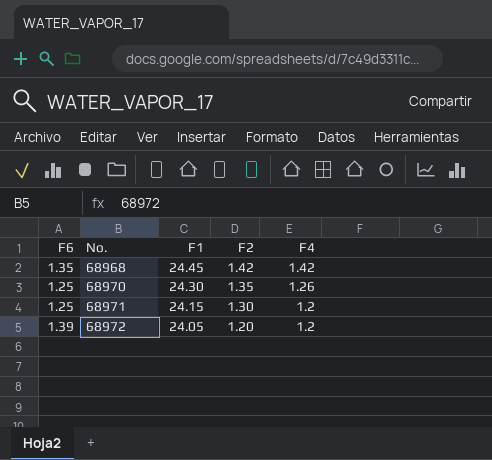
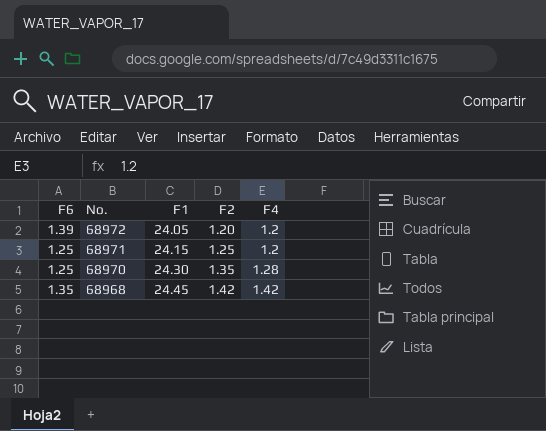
row order: No. ascending -> No. descending
68971 | F2: 1.30 -> 1.25
68970 | F4: 1.26 -> 1.28

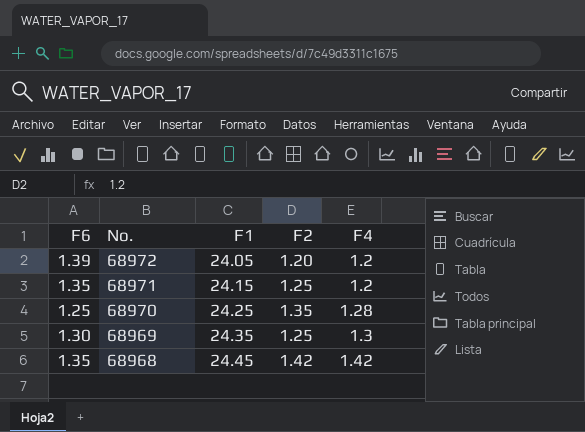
68971 | F6: 1.25 -> 1.35
68970 | F1: 24.30 -> 24.25
row 68969: none -> 1.30 | 24.35 | 1.25 | 1.3

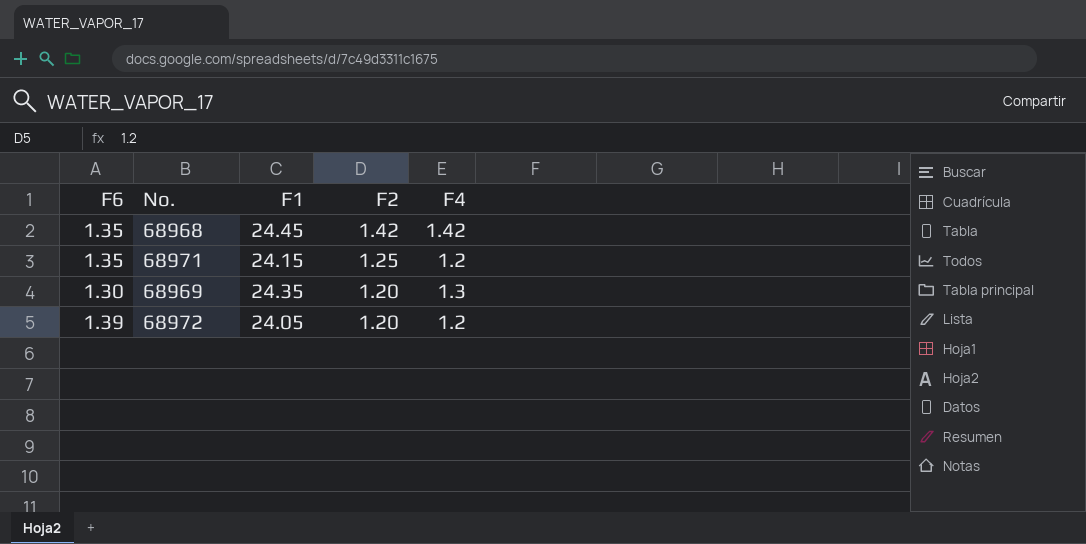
row order: No. descending -> F2 descending
row 68970: 1.25 | 24.25 | 1.35 | 1.28 -> none
68969 | F2: 1.25 -> 1.20

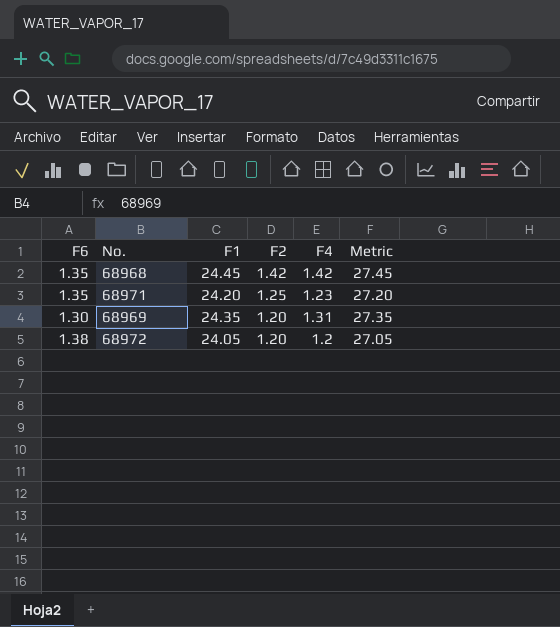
column Metric | formula: none -> [F1] + 3
68971 | F1: 24.15 -> 24.20
68971 | F4: 1.2 -> 1.23
68969 | F4: 1.3 -> 1.31
68972 | F6: 1.39 -> 1.38

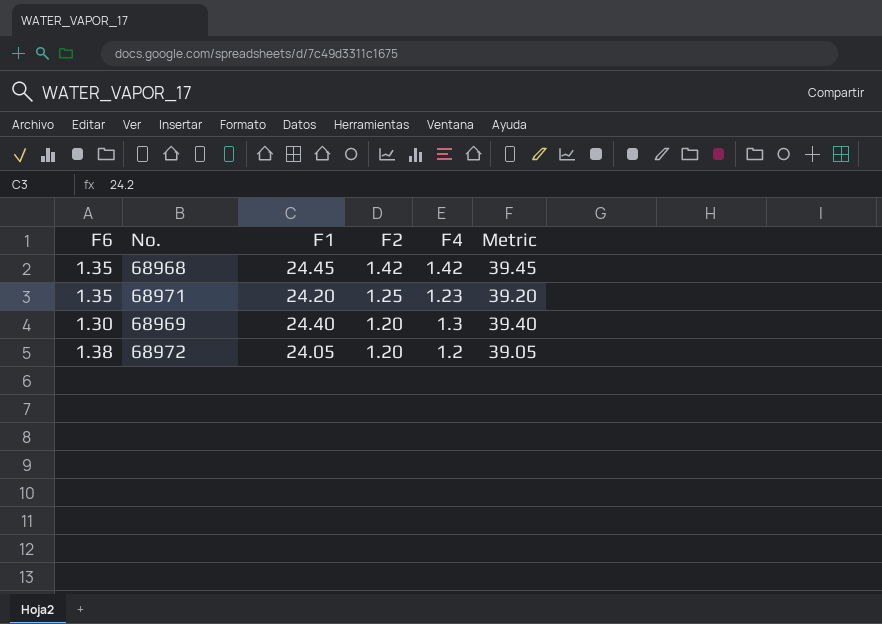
column Metric | formula: [F1] + 3 -> [F1] + 15
68969 | F1: 24.35 -> 24.40
68969 | F4: 1.31 -> 1.3

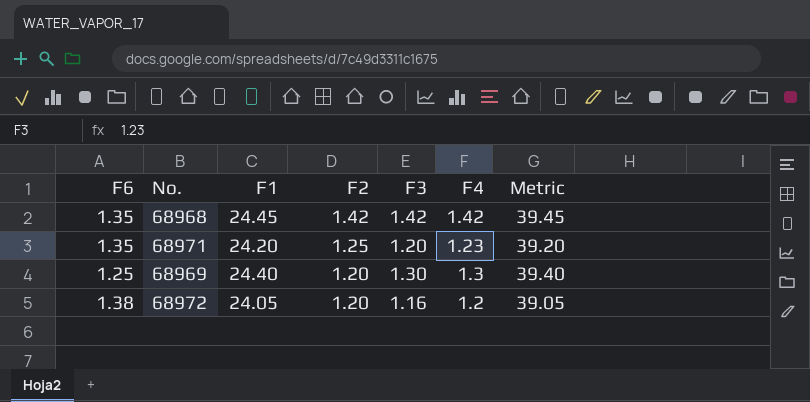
column F3 | position: none -> 5
68969 | F6: 1.30 -> 1.25

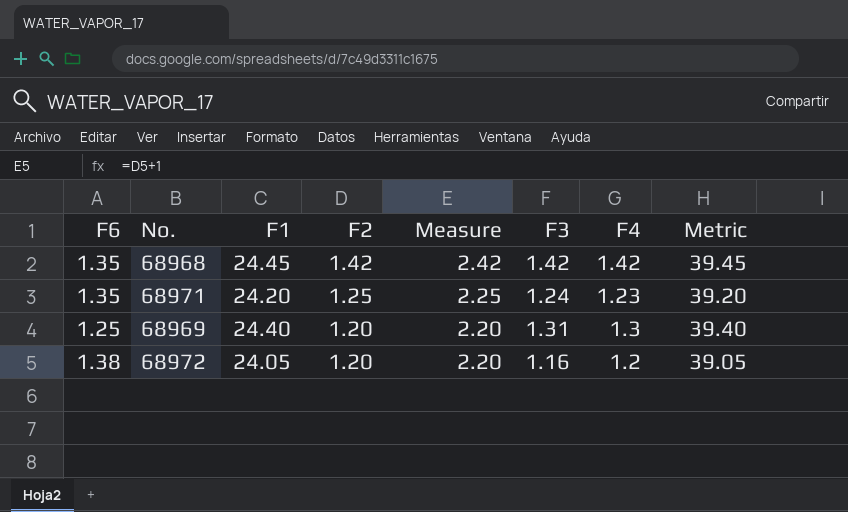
column Measure | formula: none -> [F2] + 1
68971 | F3: 1.20 -> 1.24
68969 | F3: 1.30 -> 1.31

